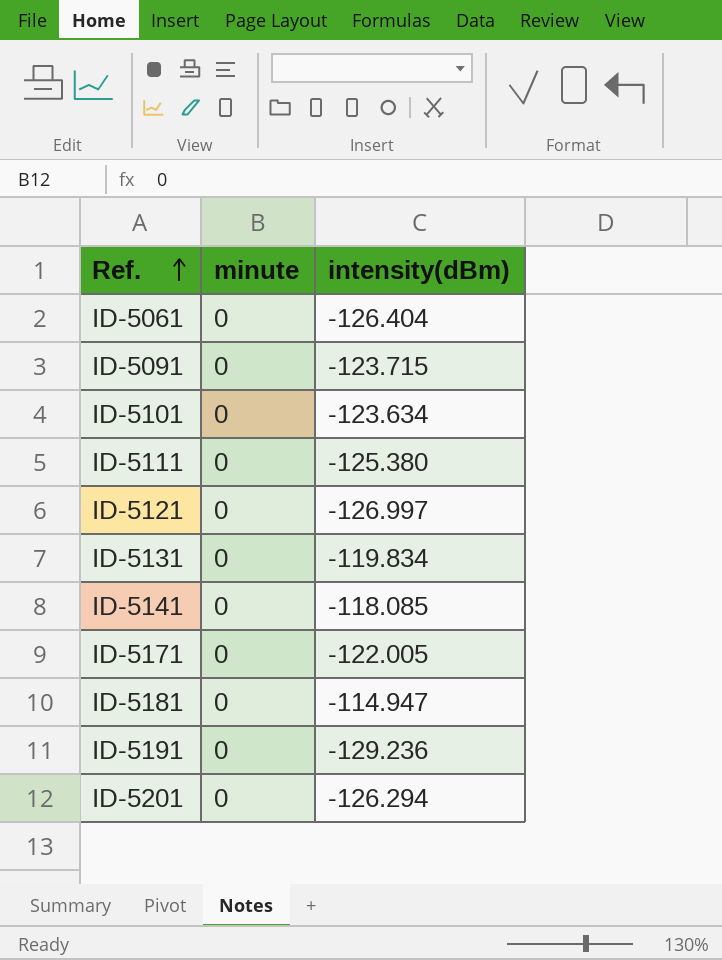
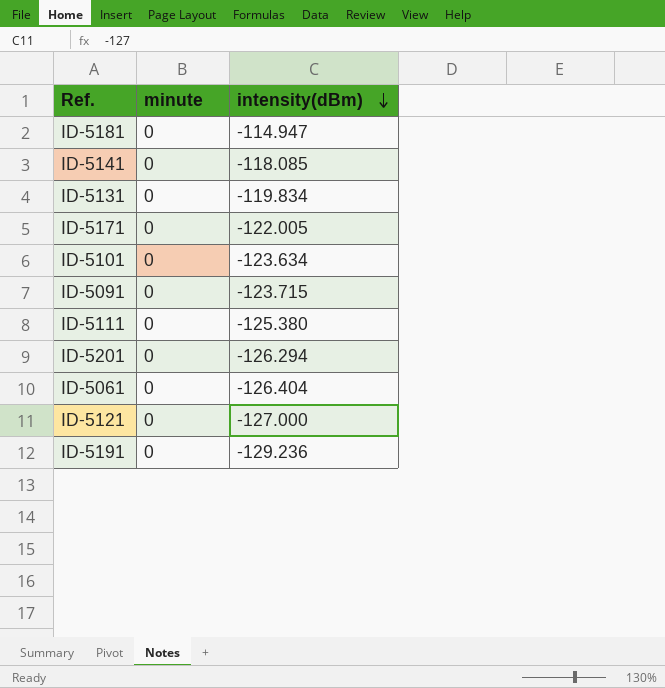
row order: Ref. ascending -> intensity(dBm) descending
ID-5121 | intensity(dBm): -126.997 -> -127.000

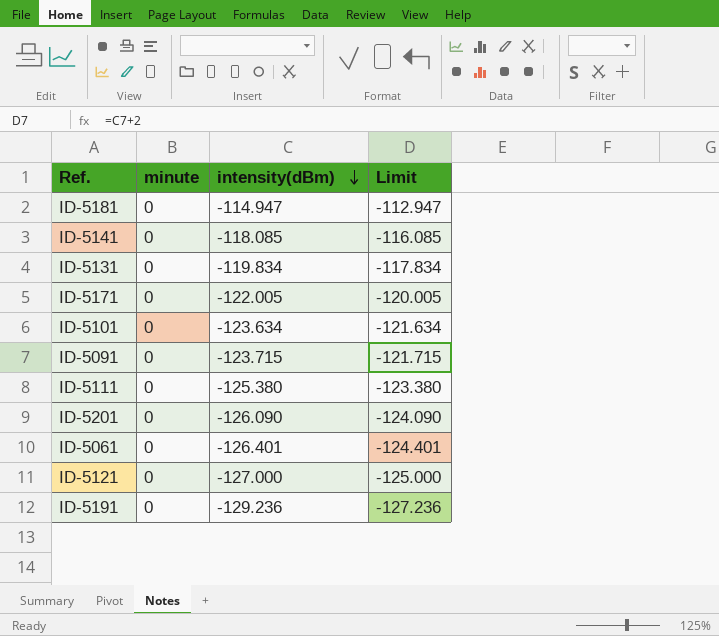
column Limit | formula: none -> [intensity(dBm)] + 2
ID-5201 | intensity(dBm): -126.294 -> -126.090
ID-5061 | intensity(dBm): -126.404 -> -126.401

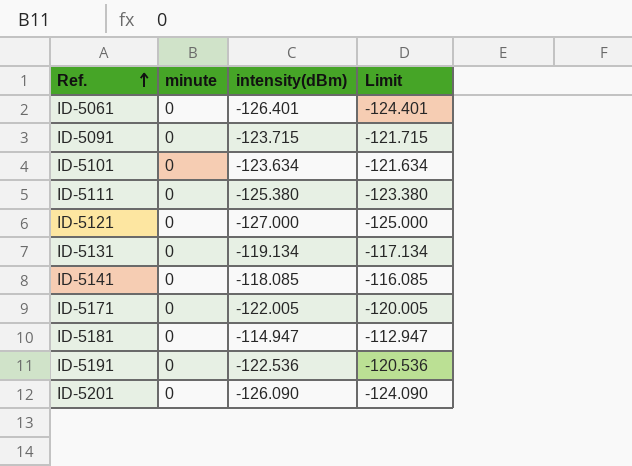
row order: intensity(dBm) descending -> Ref. ascending
ID-5131 | intensity(dBm): -119.834 -> -119.134
ID-5131 | Limit: -117.834 -> -117.134
ID-5191 | intensity(dBm): -129.236 -> -122.536
ID-5191 | Limit: -127.236 -> -120.536

